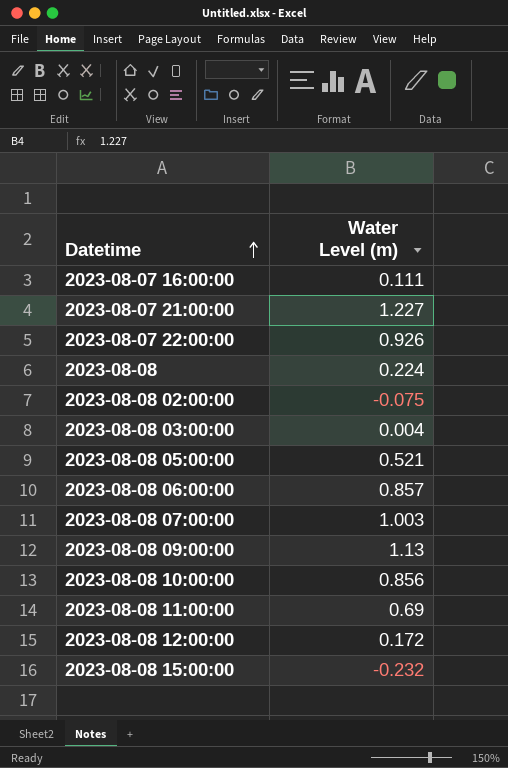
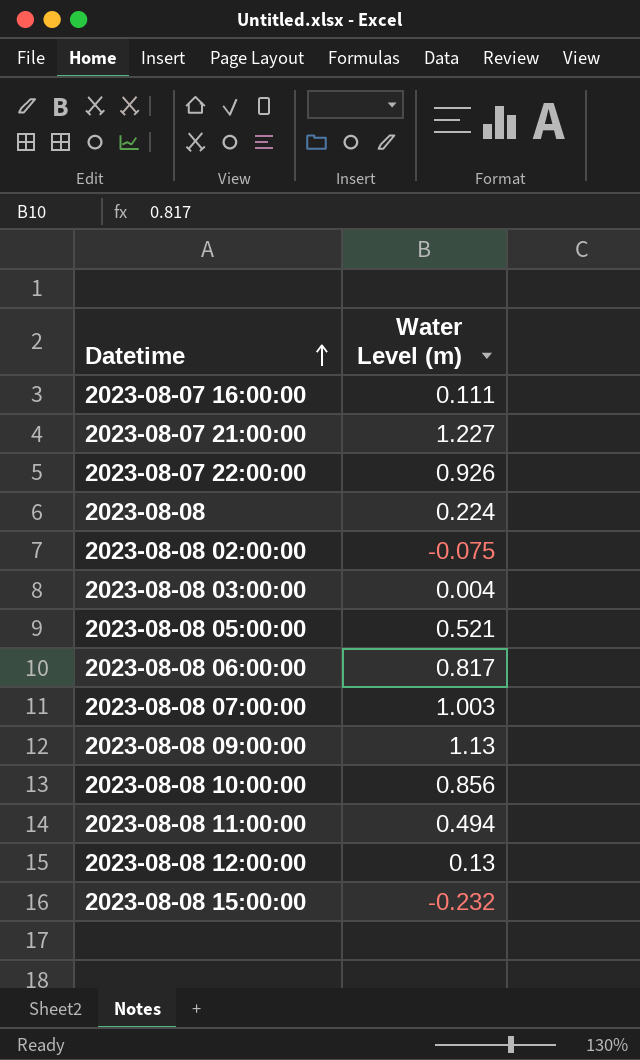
2023-08-08 06:00:00 | Water Level (m): 0.857 -> 0.817
2023-08-08 11:00:00 | Water Level (m): 0.69 -> 0.494
2023-08-08 12:00:00 | Water Level (m): 0.172 -> 0.13

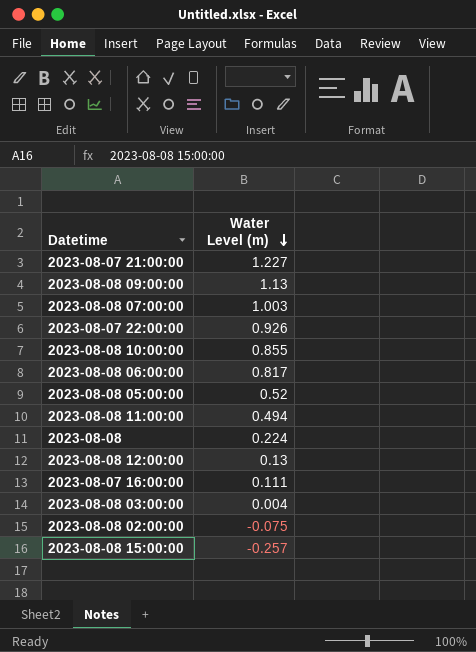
row order: Datetime ascending -> Water Level (m) descending
2023-08-08 10:00:00 | Water Level (m): 0.856 -> 0.855
2023-08-08 05:00:00 | Water Level (m): 0.521 -> 0.52
2023-08-08 15:00:00 | Water Level (m): -0.232 -> -0.257

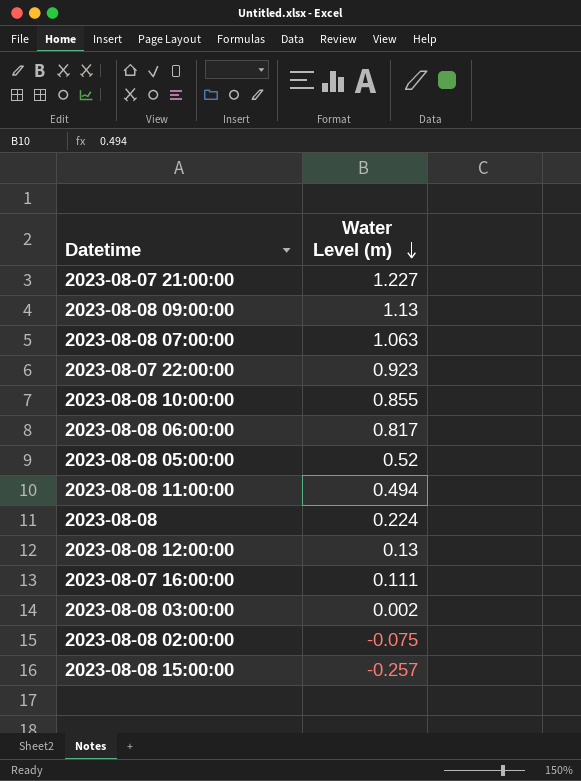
2023-08-08 07:00:00 | Water Level (m): 1.003 -> 1.063
2023-08-07 22:00:00 | Water Level (m): 0.926 -> 0.923
2023-08-08 03:00:00 | Water Level (m): 0.004 -> 0.002

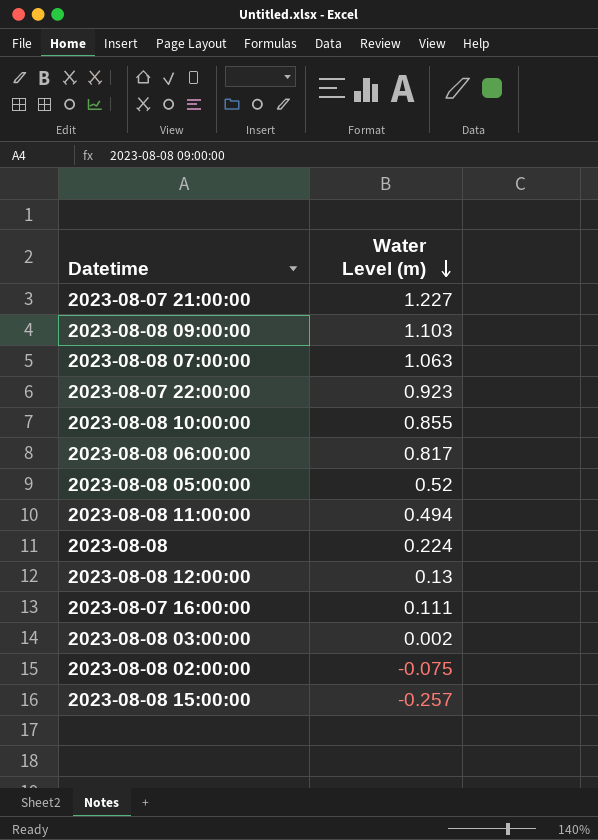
2023-08-08 09:00:00 | Water Level (m): 1.13 -> 1.103

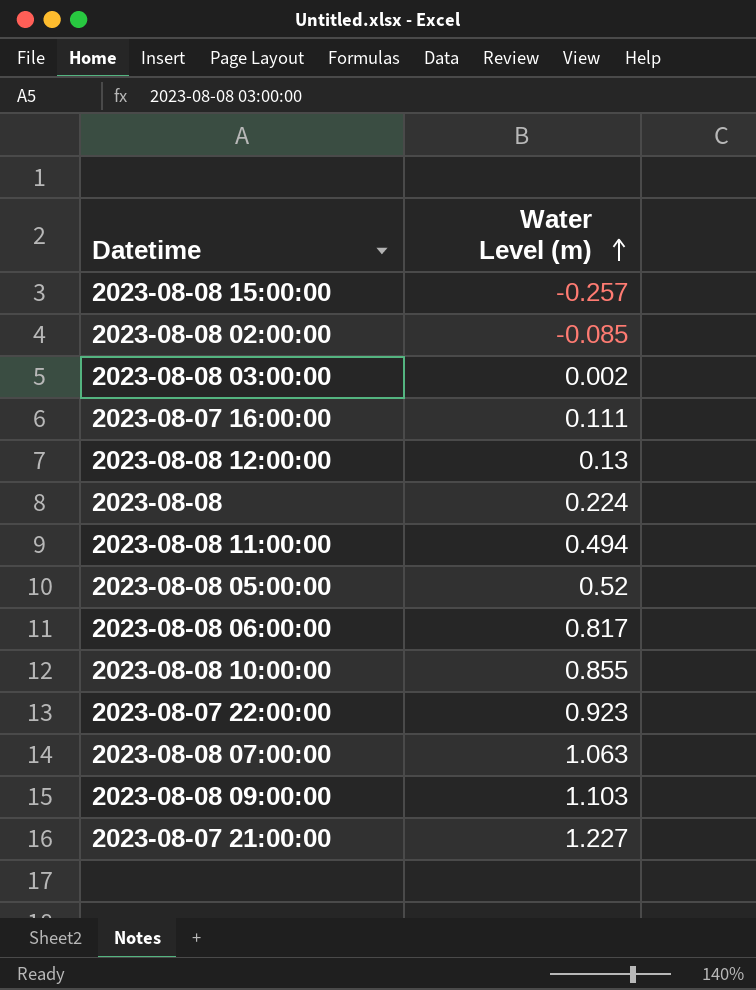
row order: Water Level (m) descending -> Water Level (m) ascending
2023-08-08 02:00:00 | Water Level (m): -0.075 -> -0.085

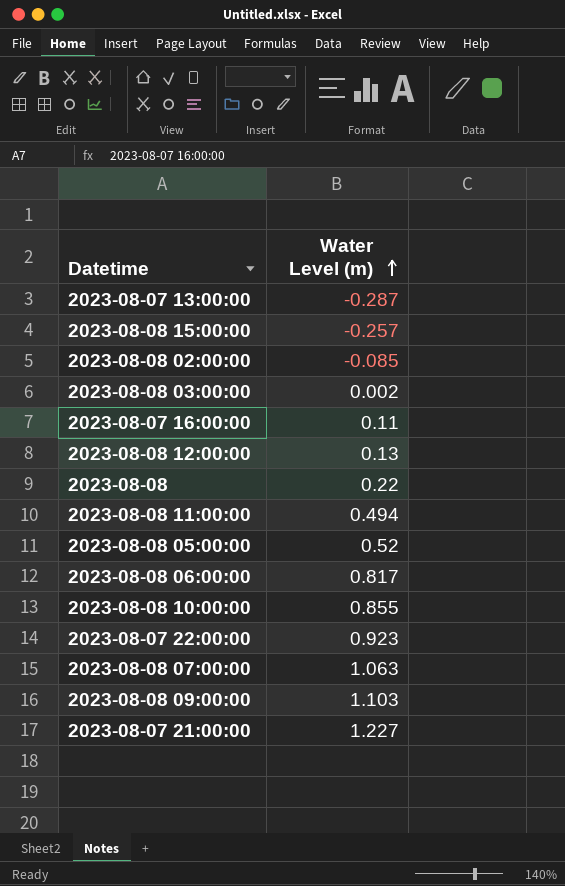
row 2023-08-07 13:00:00: none -> -0.287
2023-08-07 16:00:00 | Water Level (m): 0.111 -> 0.11
2023-08-08 | Water Level (m): 0.224 -> 0.22

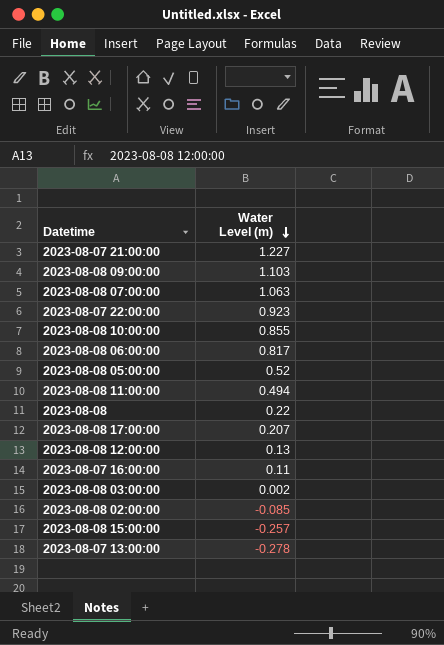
row order: Water Level (m) ascending -> Water Level (m) descending
row 2023-08-08 17:00:00: none -> 0.207
2023-08-07 13:00:00 | Water Level (m): -0.287 -> -0.278

